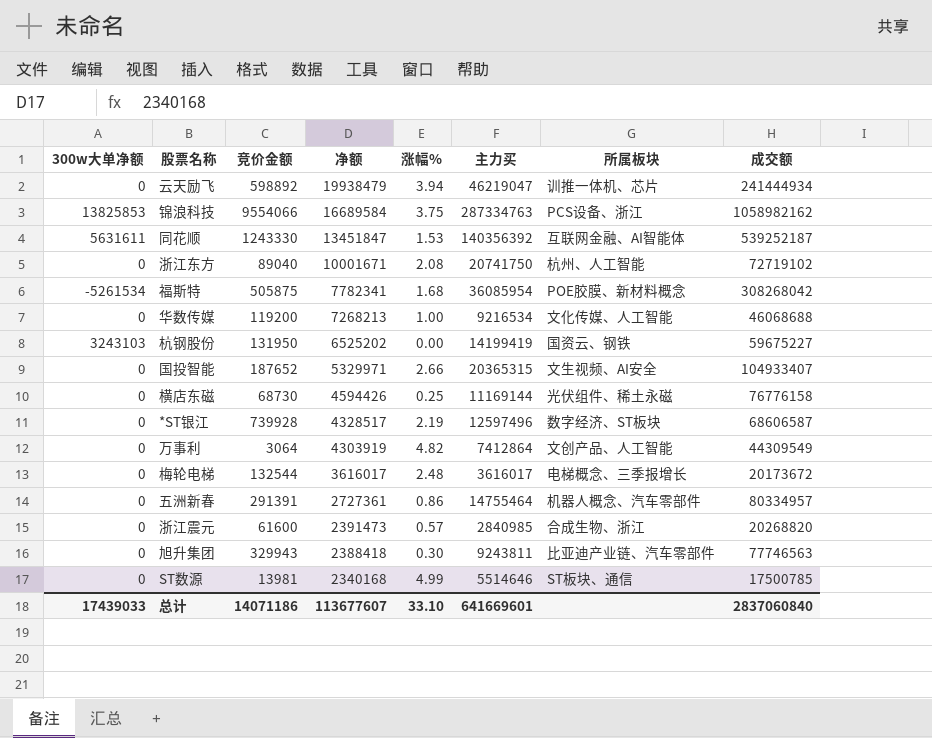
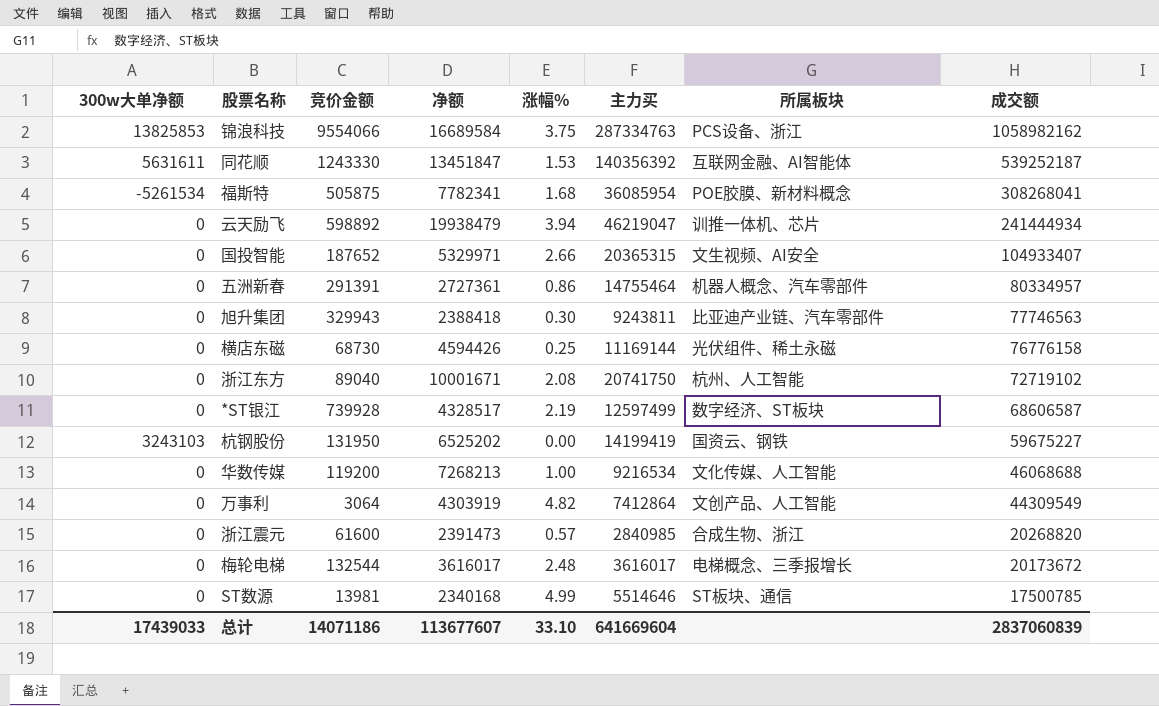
row order: 净额 descending -> 成交额 descending
福斯特 | 成交额: 308268042 -> 308268041
*ST银江 | 主力买: 12597496 -> 12597499
总计 | 主力买: 641669601 -> 641669604
总计 | 成交额: 2837060840 -> 2837060839

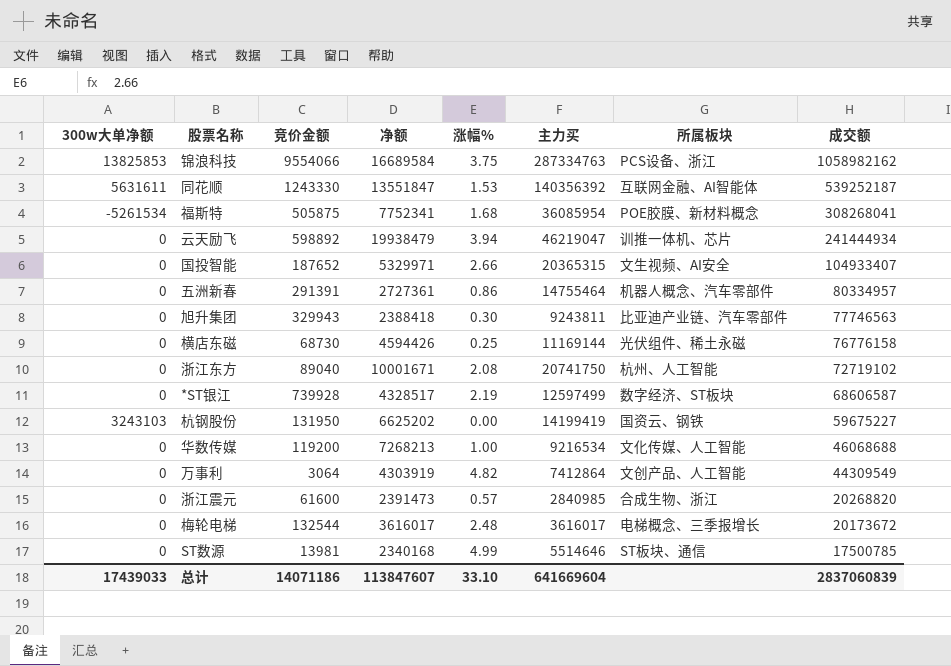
同花顺 | 净额: 13451847 -> 13551847
福斯特 | 净额: 7782341 -> 7752341
杭钢股份 | 净额: 6525202 -> 6625202
总计 | 净额: 113677607 -> 113847607

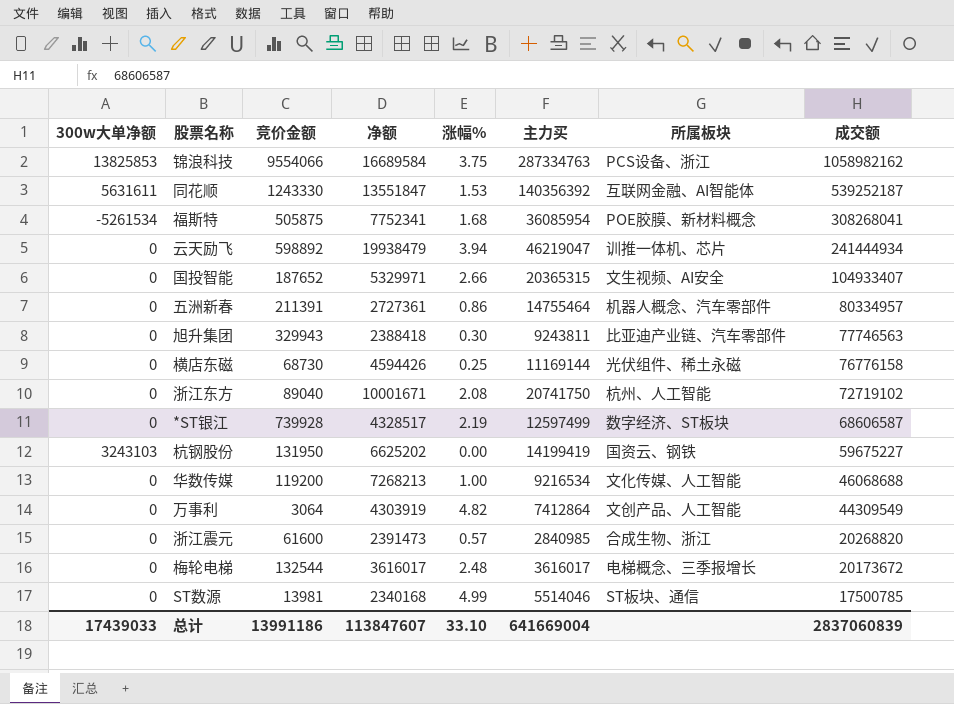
五洲新春 | 竞价金额: 291391 -> 211391
ST数源 | 主力买: 5514646 -> 5514046
总计 | 竞价金额: 14071186 -> 13991186
总计 | 主力买: 641669604 -> 641669004

